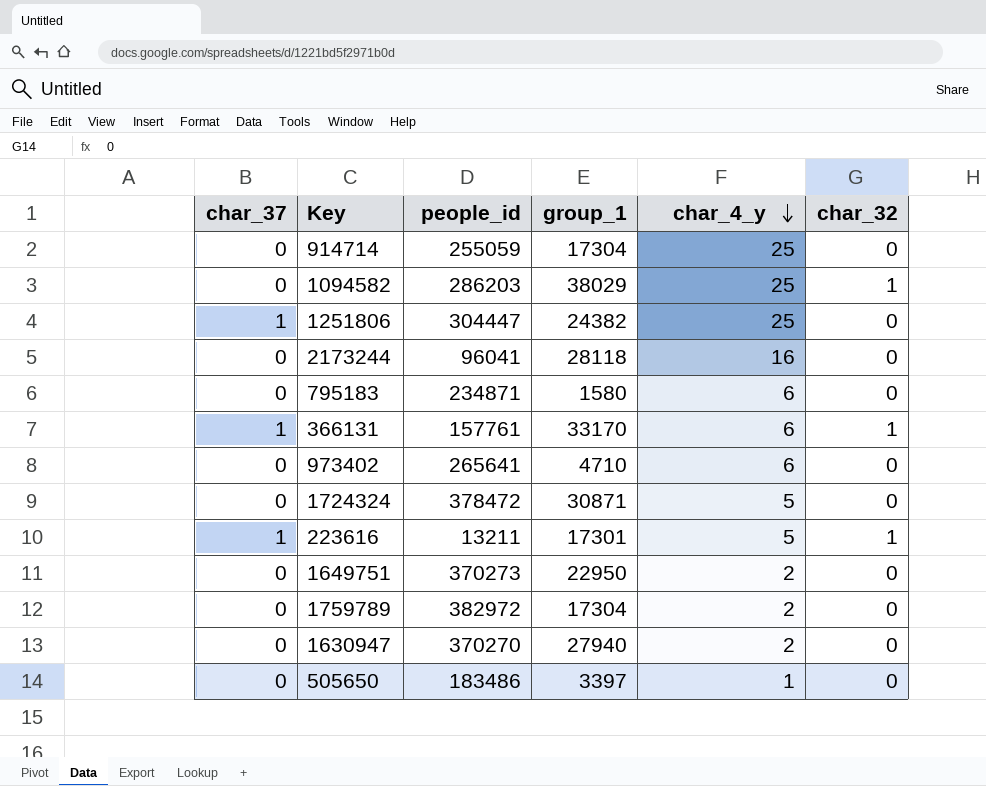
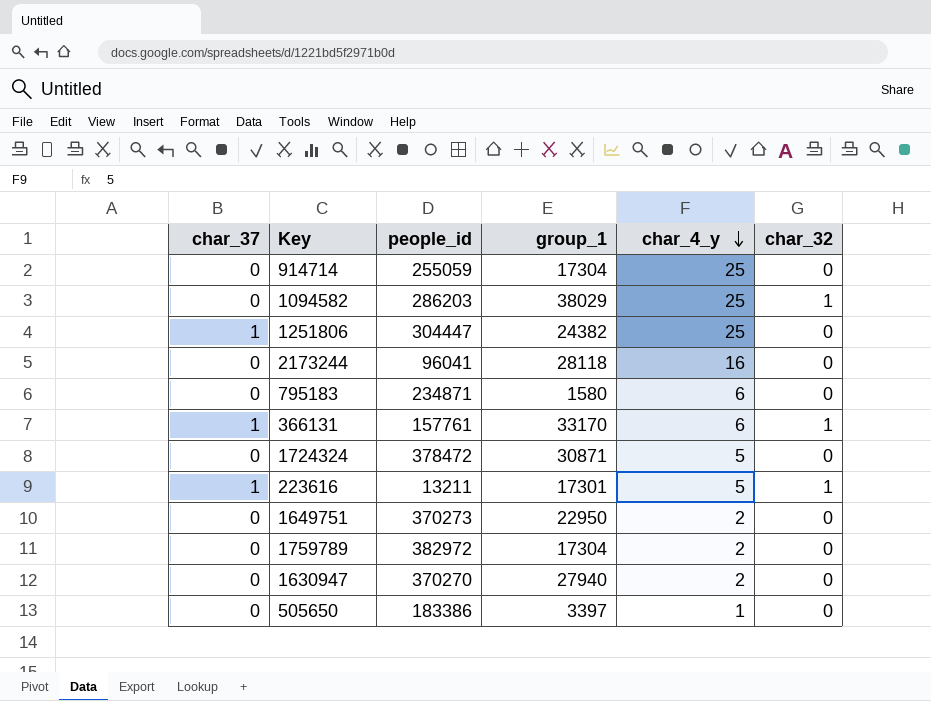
row 973402: 0 | 265641 | 4710 | 6 | 0 -> none
505650 | people_id: 183486 -> 183386

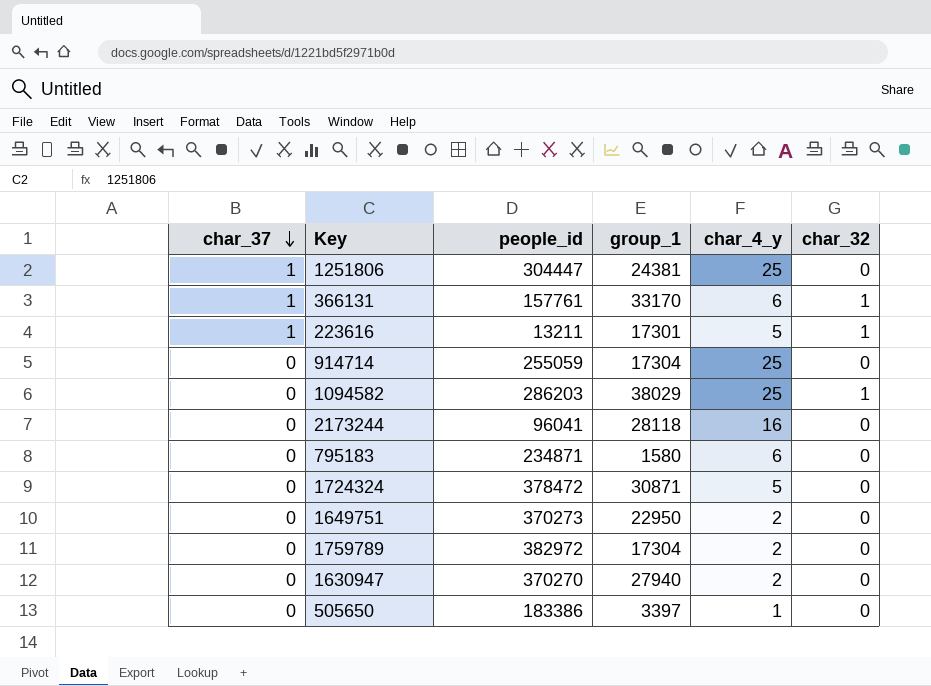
row order: char_4_y descending -> char_37 descending
1251806 | group_1: 24382 -> 24381

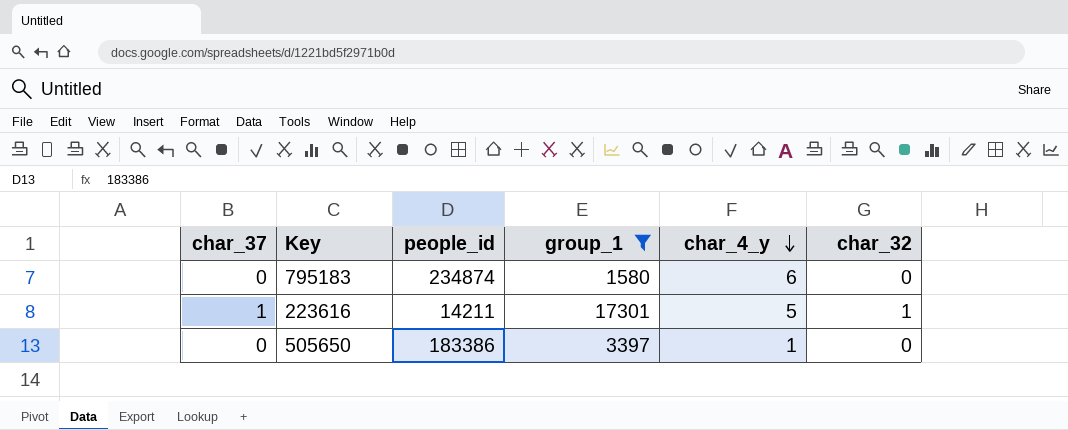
filter: none -> group_1 <= 17301
row order: char_37 descending -> char_4_y descending
795183 | people_id: 234871 -> 234874
223616 | people_id: 13211 -> 14211

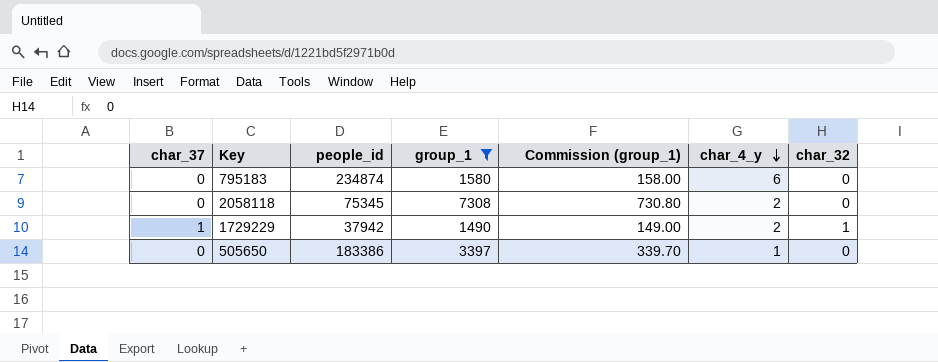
column Commission (group_1) | formula: none -> [group_1] * 0.1
row 223616: 1 | 14211 | 17301 | 5 | 1 -> none
row 2058118: none -> 0 | 75345 | 7308 | 730.80 | 2 | 0
row 1729229: none -> 1 | 37942 | 1490 | 149.00 | 2 | 1

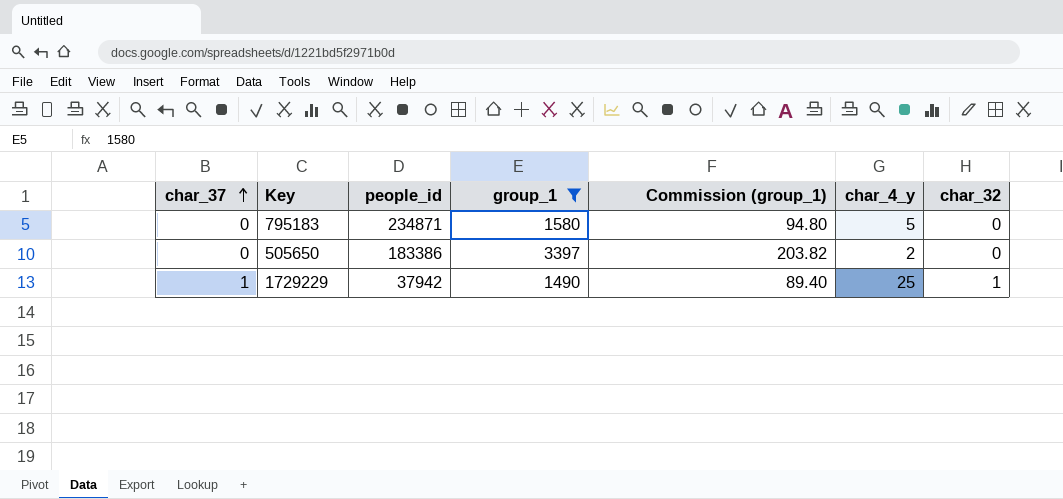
row order: char_4_y descending -> char_37 ascending
column Commission (group_1) | formula: [group_1] * 0.1 -> [group_1] * 0.06
row 2058118: 0 | 75345 | 7308 | 730.80 | 2 | 0 -> none
795183 | people_id: 234874 -> 234871
795183 | char_4_y: 6 -> 5
505650 | char_4_y: 1 -> 2
1729229 | char_4_y: 2 -> 25

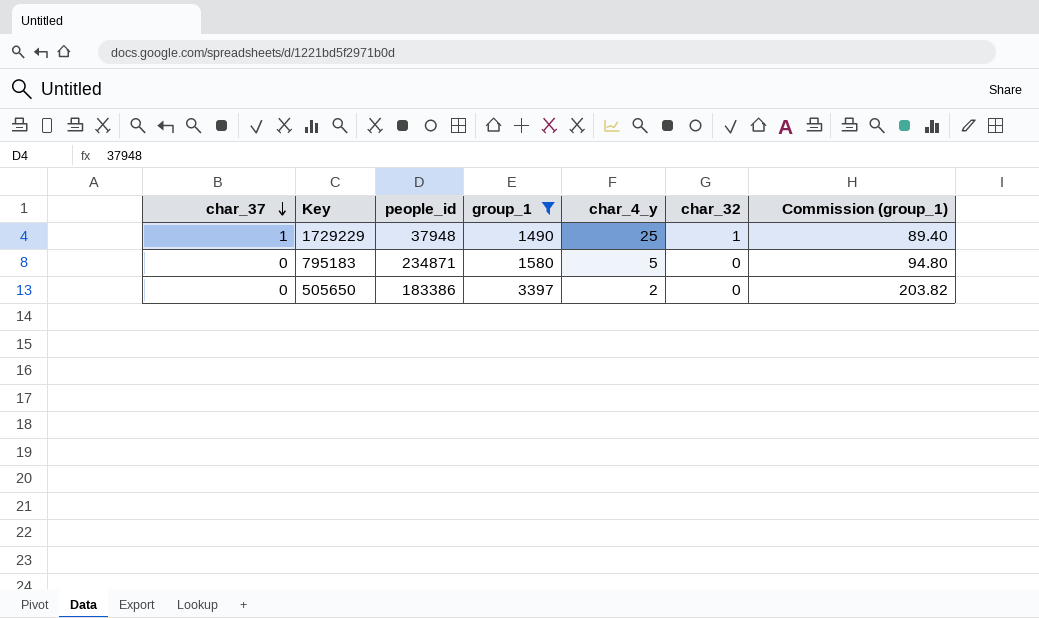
row order: char_37 ascending -> char_37 descending
column Commission (group_1) | position: 5 -> 7
1729229 | people_id: 37942 -> 37948

